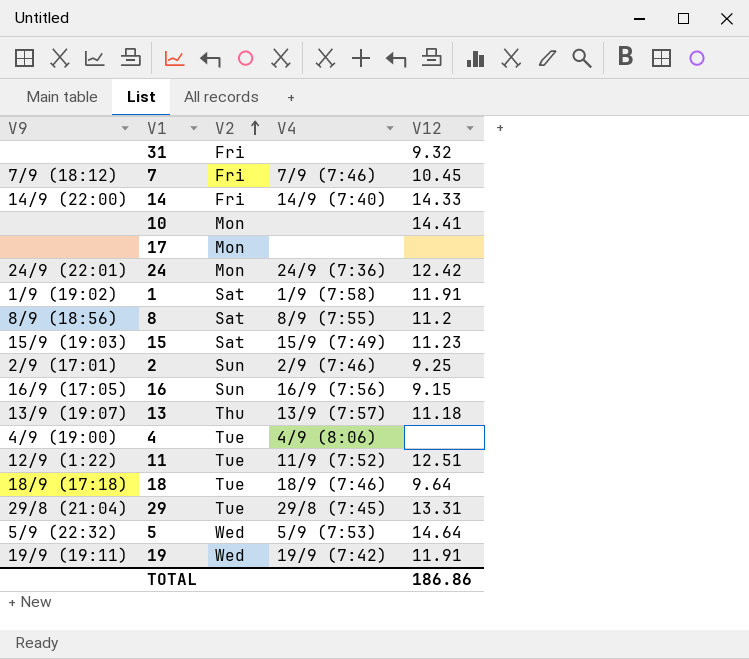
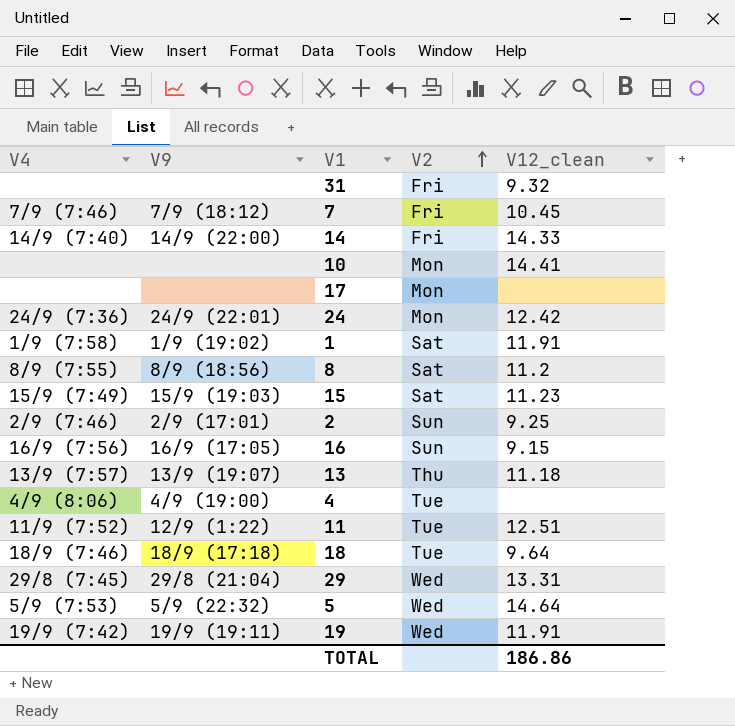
column V4 | position: 4 -> 1
column name: V12 -> V12_clean
29 | V2: Tue -> Wed

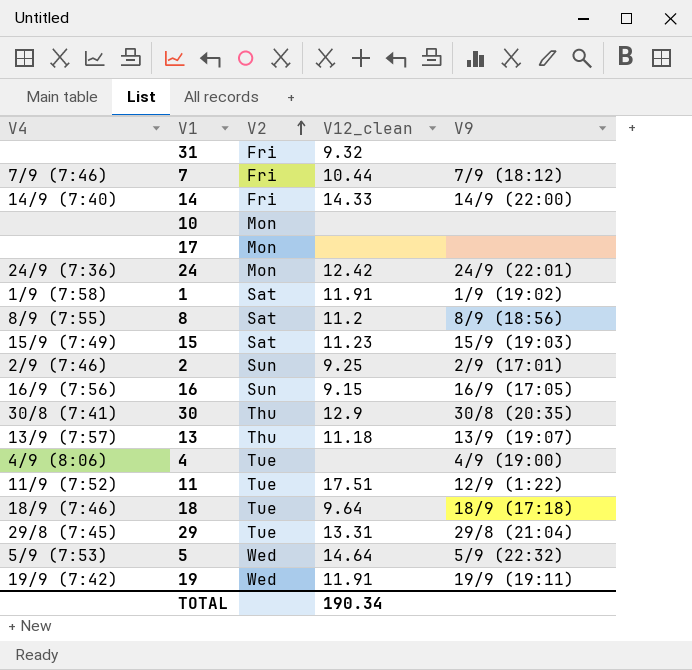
column V9 | position: 2 -> 5
7 | V12_clean: 10.45 -> 10.44
10 | V12_clean: 14.41 -> none
row 30: none -> 30/8 (7:41) | Thu | 12.9 | 30/8 (20:35)
11 | V12_clean: 12.51 -> 17.51
29 | V2: Wed -> Tue
TOTAL | V12_clean: 186.86 -> 190.34

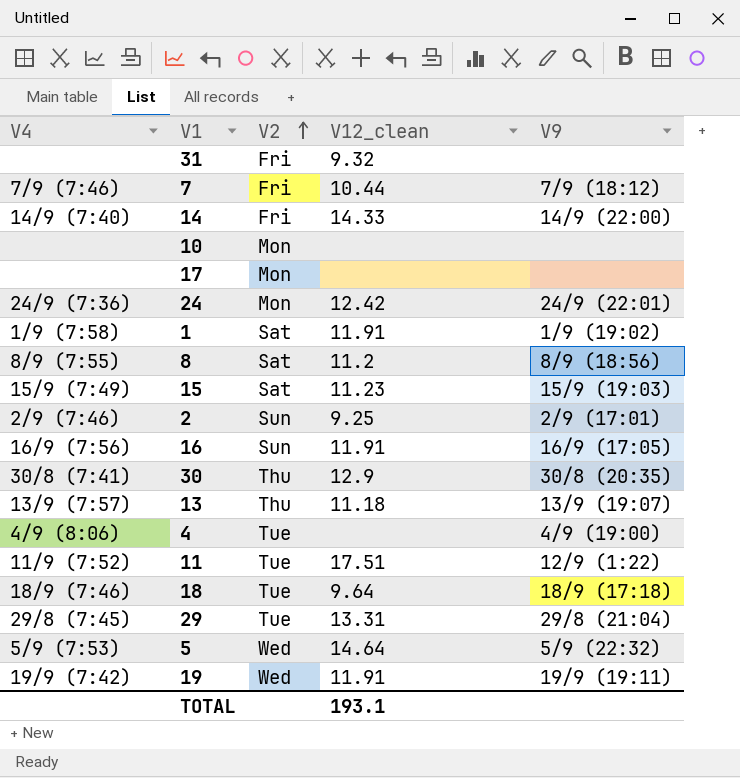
16 | V12_clean: 9.15 -> 11.91
TOTAL | V12_clean: 190.34 -> 193.1

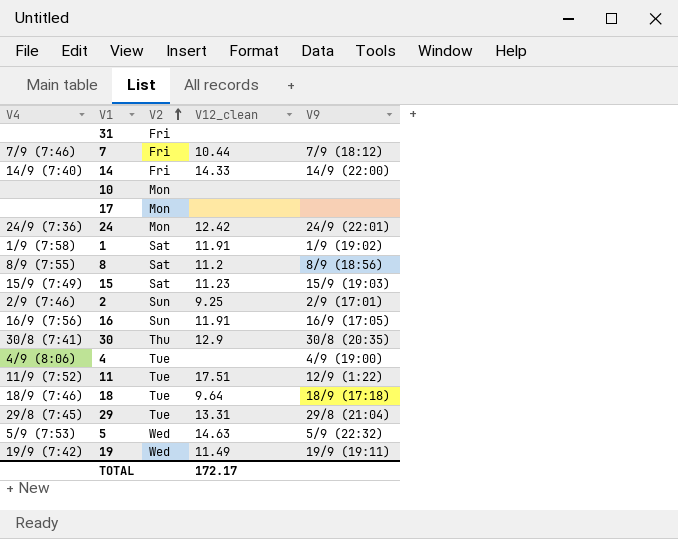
row 13: 13/9 (7:57) | Thu | 11.18 | 13/9 (19:07) -> none
31 | V12_clean: 9.32 -> none
5 | V12_clean: 14.64 -> 14.63
19 | V12_clean: 11.91 -> 11.49
TOTAL | V12_clean: 193.1 -> 172.17

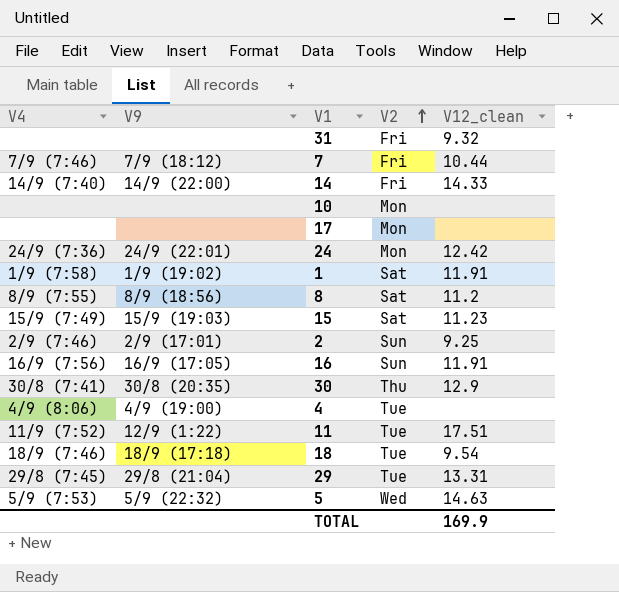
column V9 | position: 5 -> 2
row 19: 19/9 (7:42) | Wed | 11.49 | 19/9 (19:11) -> none
31 | V12_clean: none -> 9.32
18 | V12_clean: 9.64 -> 9.54
TOTAL | V12_clean: 172.17 -> 169.9

